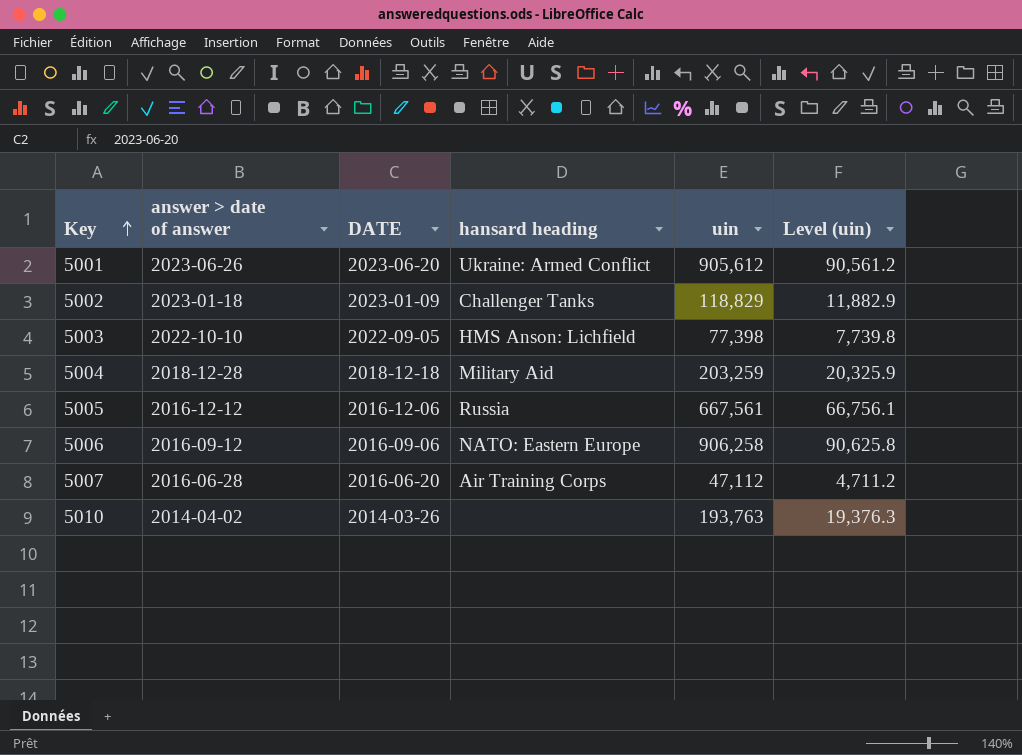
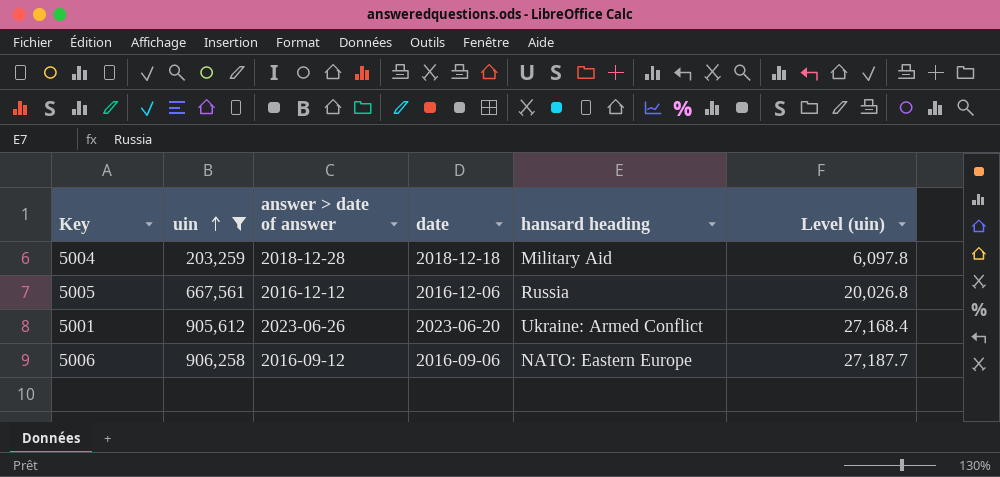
filter: none -> uin >= 203,259
row order: Key ascending -> uin ascending
column uin | position: 5 -> 2
column name: DATE -> date
column Level (uin) | formula: [uin] * 0.1 -> [uin] * 0.03

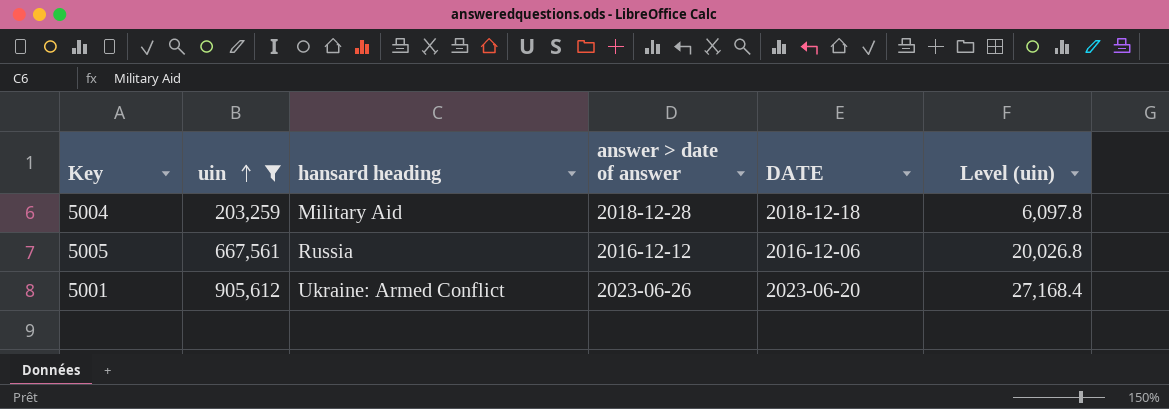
column hansard heading | position: 5 -> 3
column name: date -> DATE
row 5006: 906,258 | 2016-09-12 | 2016-09-06 | NATO: Eastern Europe | 27,187.7 -> none

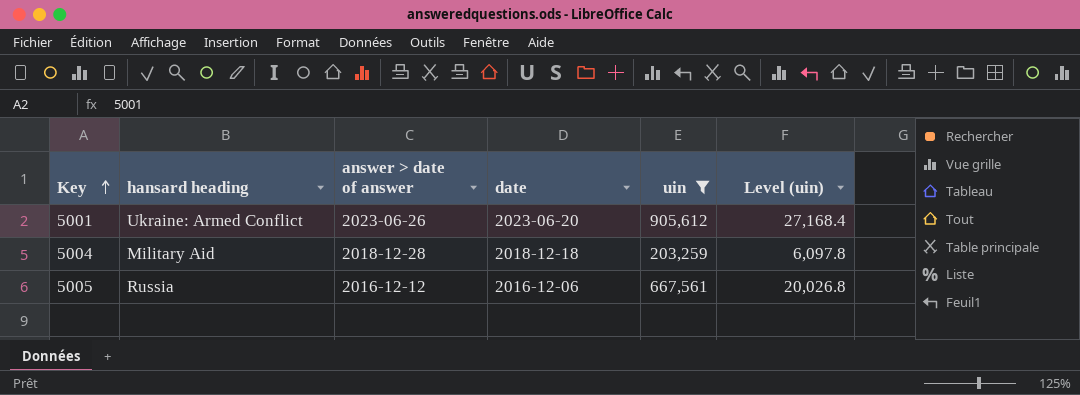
row order: uin ascending -> Key ascending
column name: DATE -> date
column uin | position: 2 -> 5

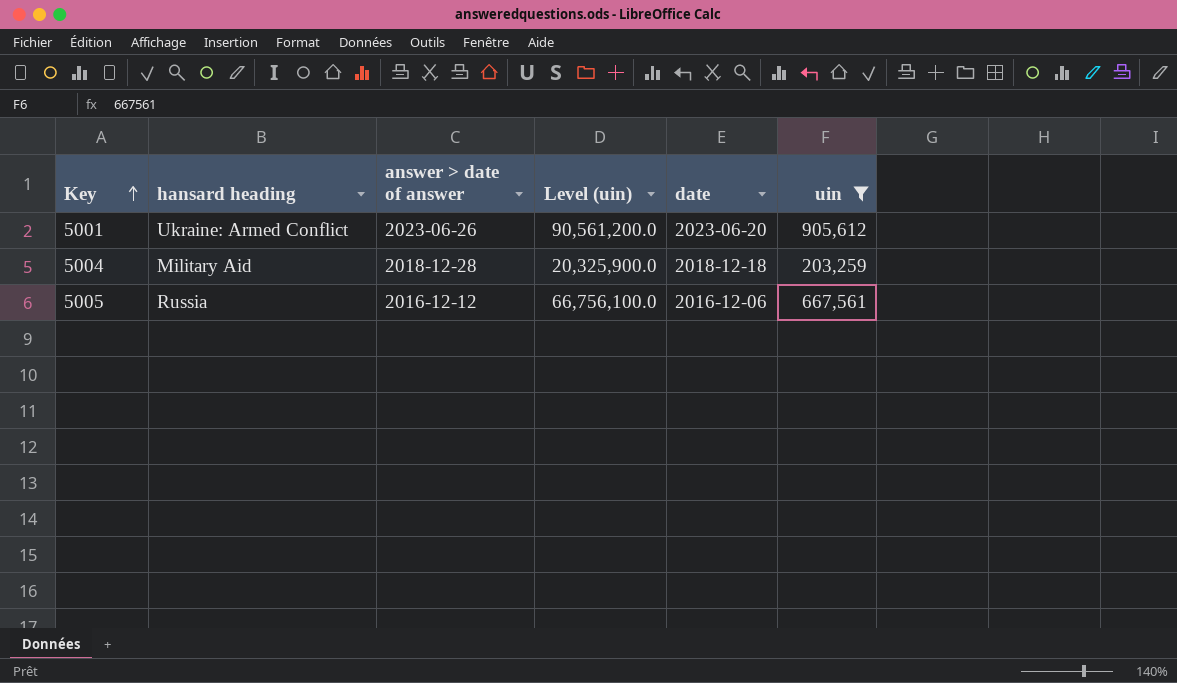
column Level (uin) | formula: [uin] * 0.03 -> [uin] * 100
column Level (uin) | position: 6 -> 4

